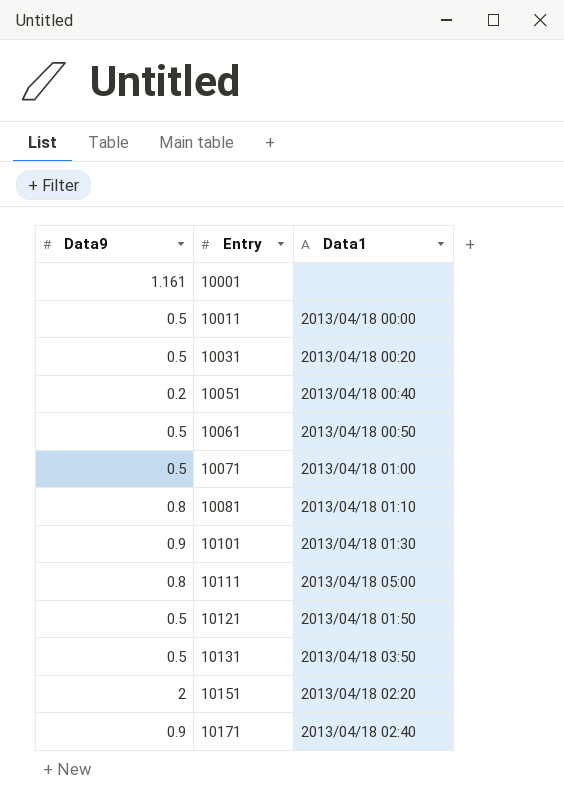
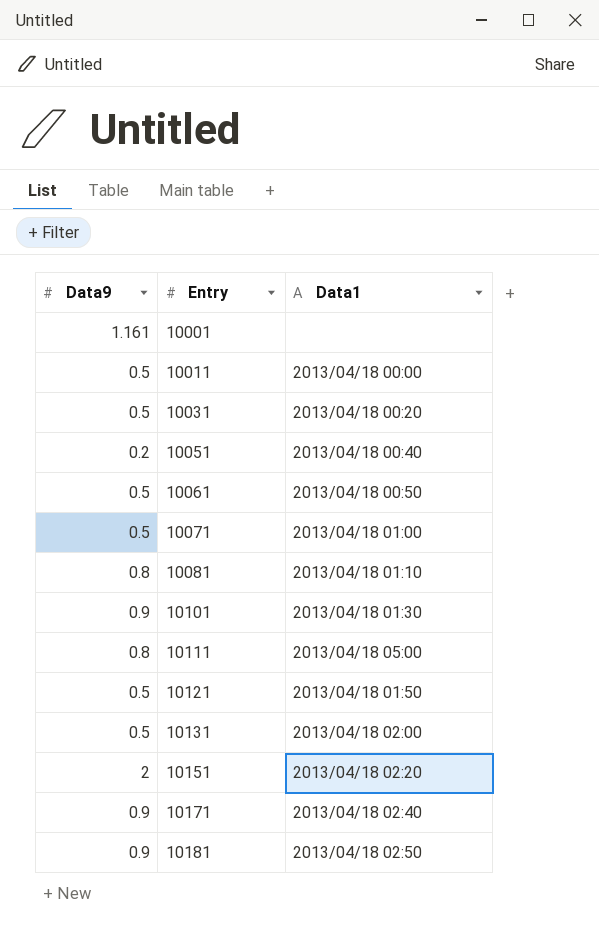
10131 | Data1: 2013/04/18 03:50 -> 2013/04/18 02:00
row 10181: none -> 0.9 | 2013/04/18 02:50

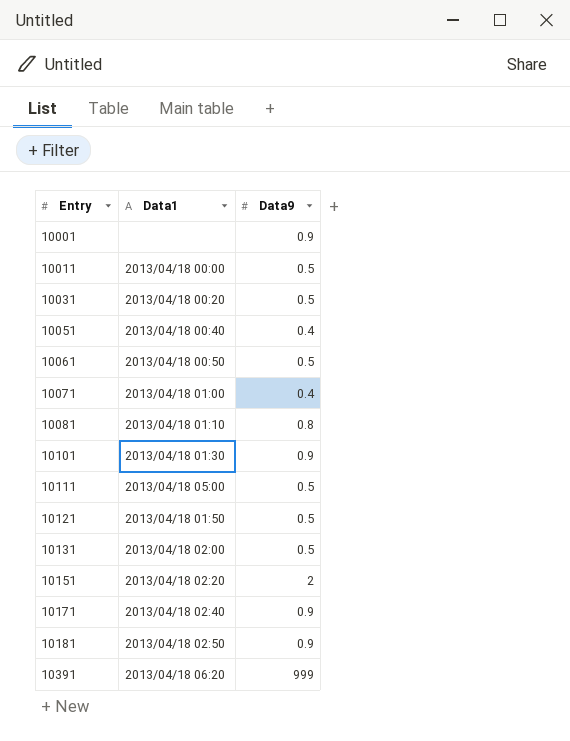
column Data9 | position: 1 -> 3
10001 | Data9: 1.161 -> 0.9
10051 | Data9: 0.2 -> 0.4
10071 | Data9: 0.5 -> 0.4
10111 | Data9: 0.8 -> 0.5
row 10391: none -> 2013/04/18 06:20 | 999

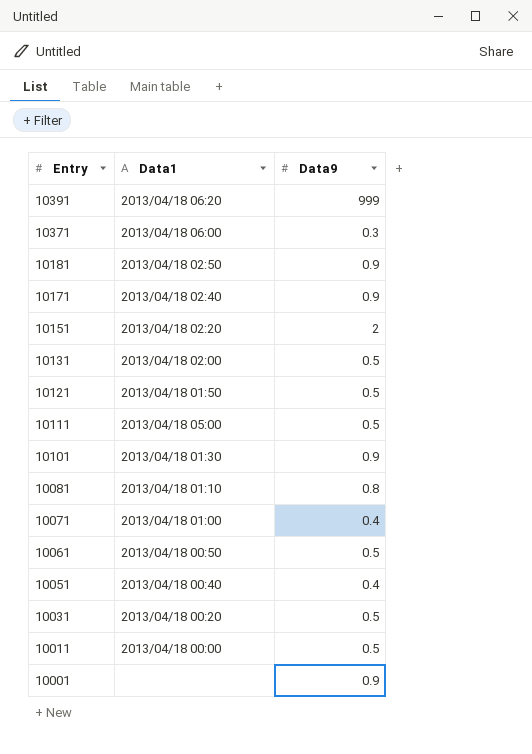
row order: Entry ascending -> Entry descending
row 10371: none -> 2013/04/18 06:00 | 0.3

